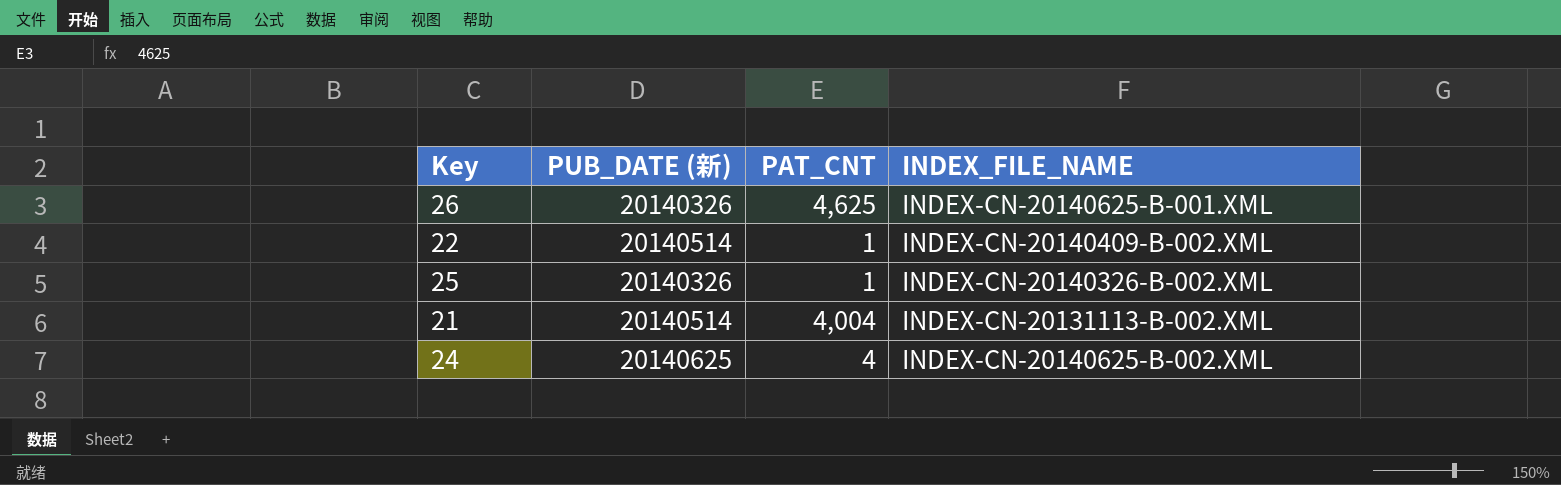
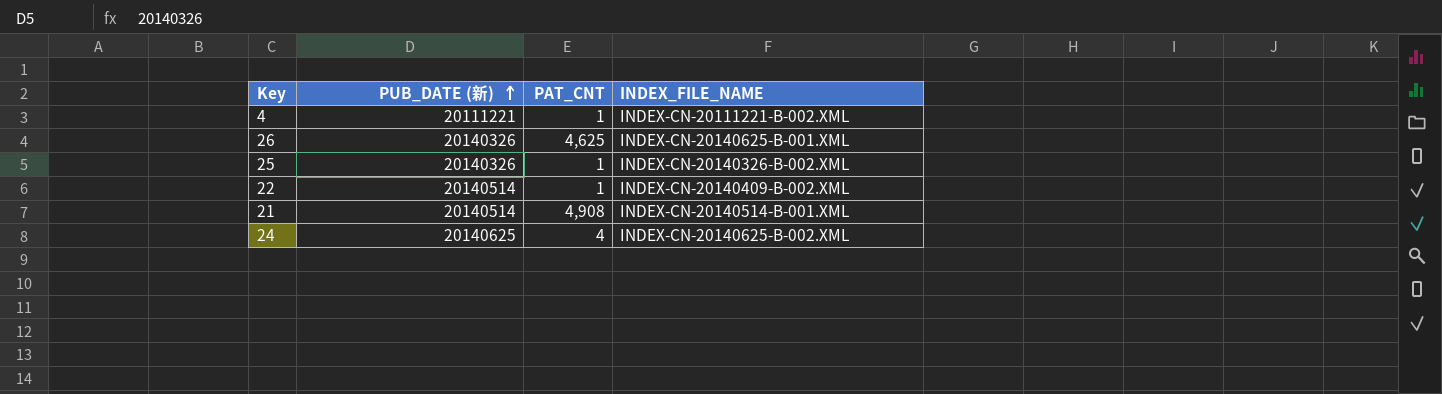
row order: none -> PUB_DATE (新) ascending
row 4: none -> 20111221 | 1 | INDEX-CN-20111221-B-002.XML
21 | PAT_CNT: 4,004 -> 4,908
21 | INDEX_FILE_NAME: INDEX-CN-20131113-B-002.XML -> INDEX-CN-20140514-B-001.XML

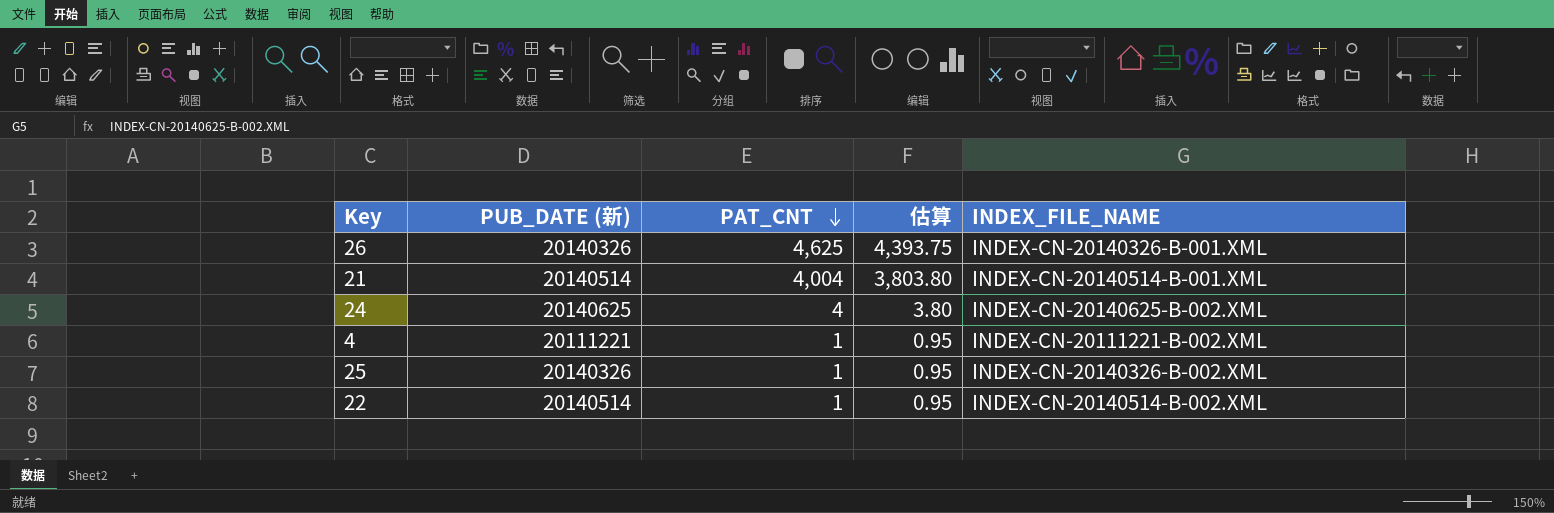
row order: PUB_DATE (新) ascending -> PAT_CNT descending
column 估算 | formula: none -> [PAT_CNT] * 0.95
26 | INDEX_FILE_NAME: INDEX-CN-20140625-B-001.XML -> INDEX-CN-20140326-B-001.XML
21 | PAT_CNT: 4,908 -> 4,004
22 | INDEX_FILE_NAME: INDEX-CN-20140409-B-002.XML -> INDEX-CN-20140514-B-002.XML

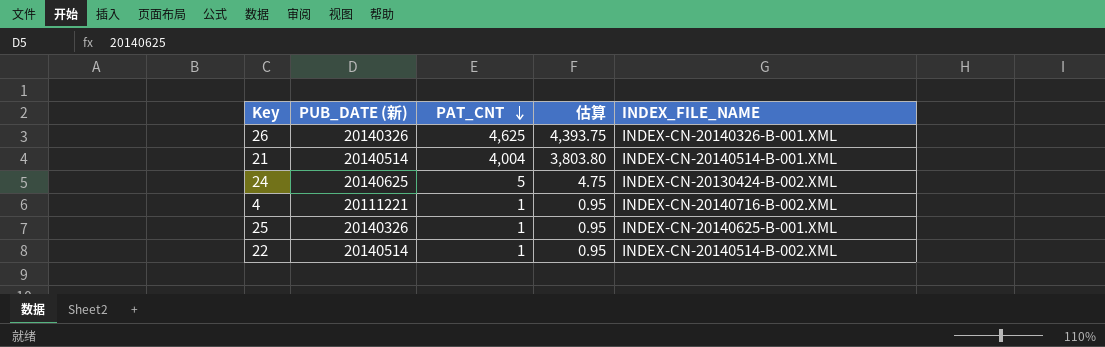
24 | PAT_CNT: 4 -> 5
24 | 估算: 3.80 -> 4.75
24 | INDEX_FILE_NAME: INDEX-CN-20140625-B-002.XML -> INDEX-CN-20130424-B-002.XML
4 | INDEX_FILE_NAME: INDEX-CN-20111221-B-002.XML -> INDEX-CN-20140716-B-002.XML
25 | INDEX_FILE_NAME: INDEX-CN-20140326-B-002.XML -> INDEX-CN-20140625-B-001.XML

